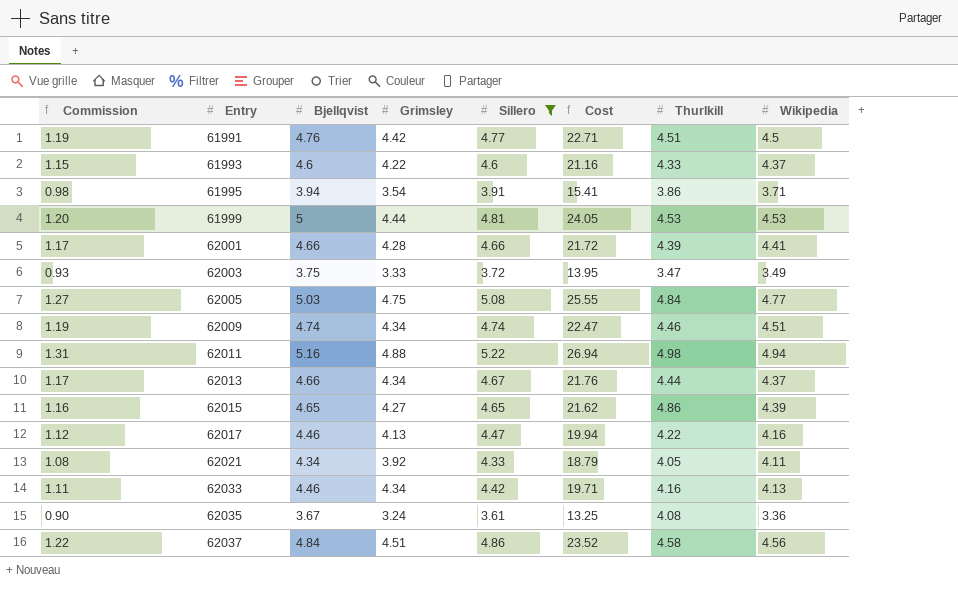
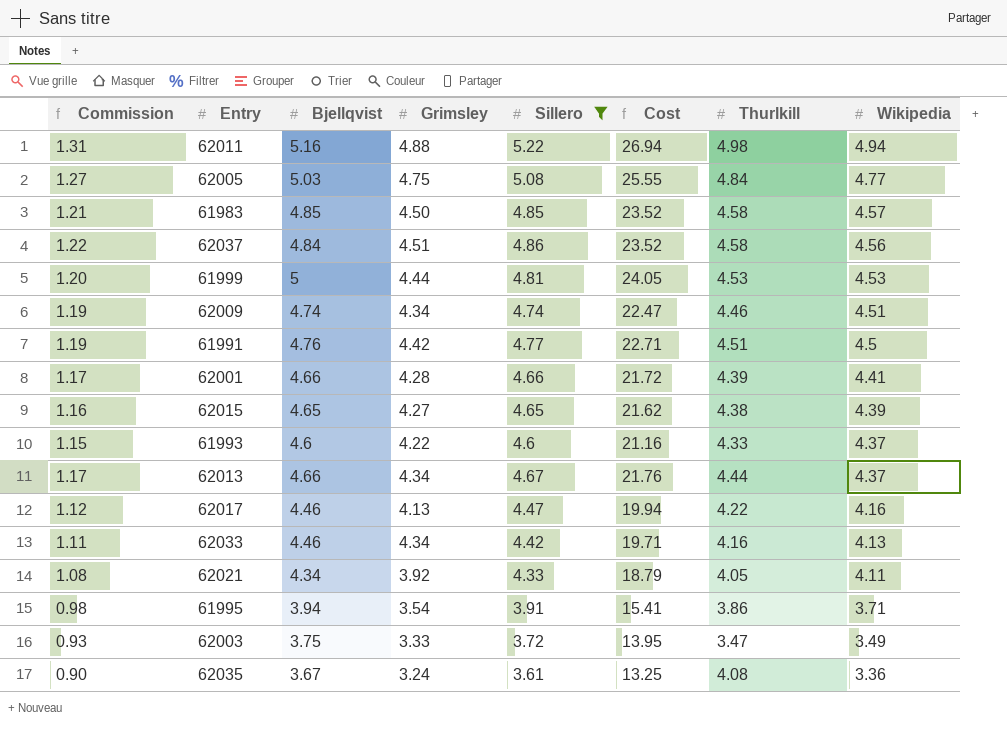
row order: Entry ascending -> Wikipedia descending
row 61983: none -> 1.21 | 4.85 | 4.50 | 4.85 | 23.52 | 4.58 | 4.57
62015 | Thurlkill: 4.86 -> 4.38

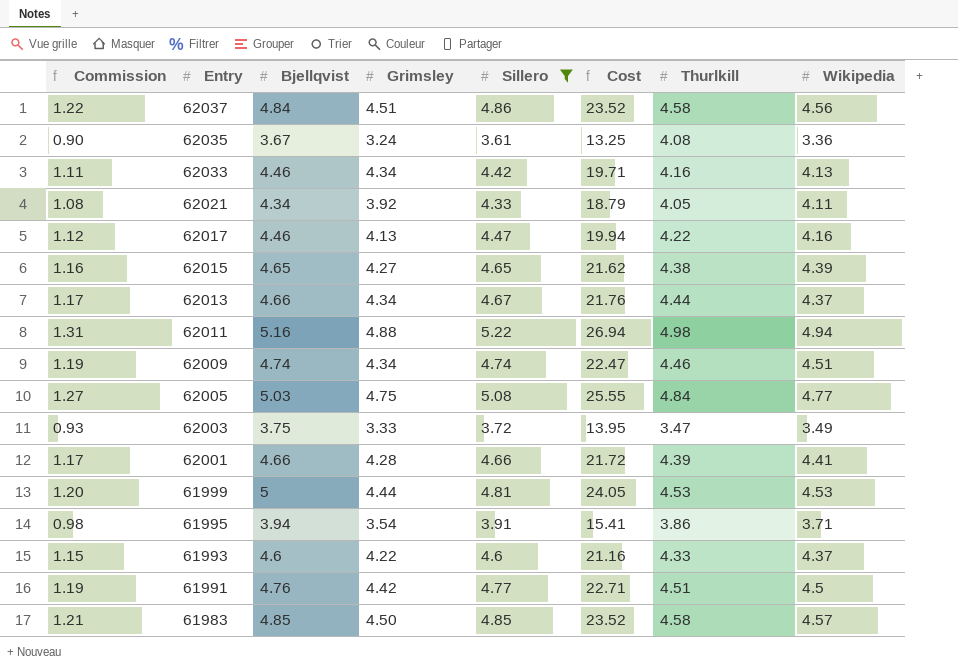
row order: Wikipedia descending -> Entry descending

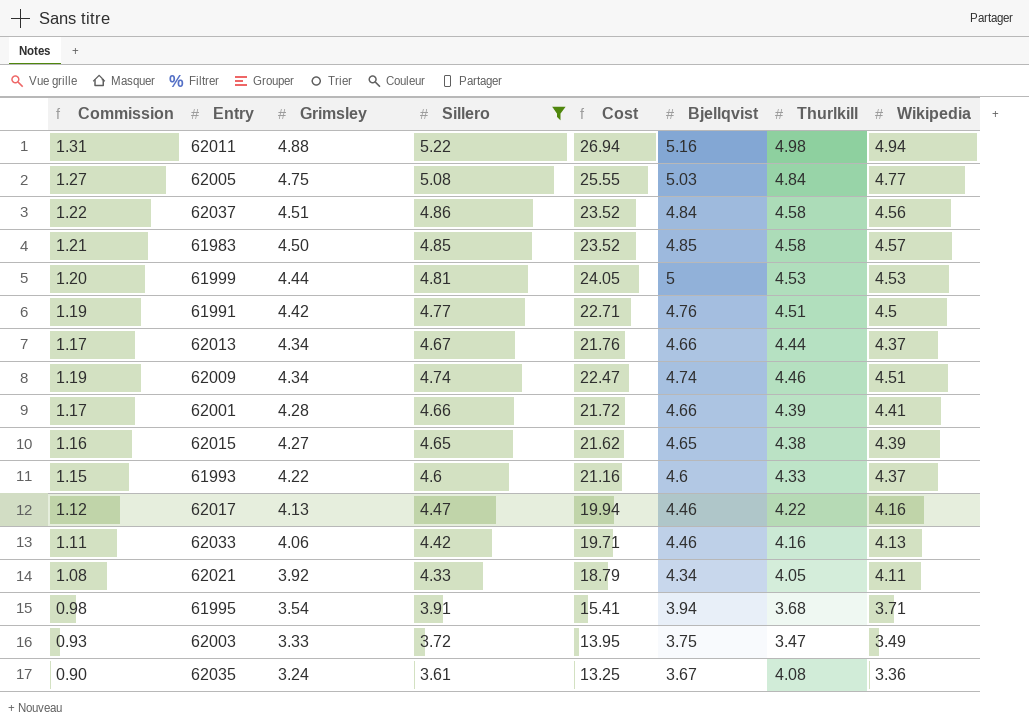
row order: Entry descending -> Grimsley descending
column Bjellqvist | position: 3 -> 6
62033 | Grimsley: 4.34 -> 4.06
61995 | Thurlkill: 3.86 -> 3.68

